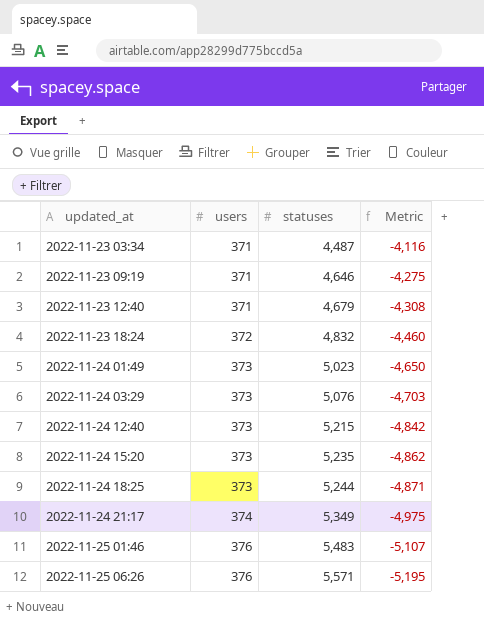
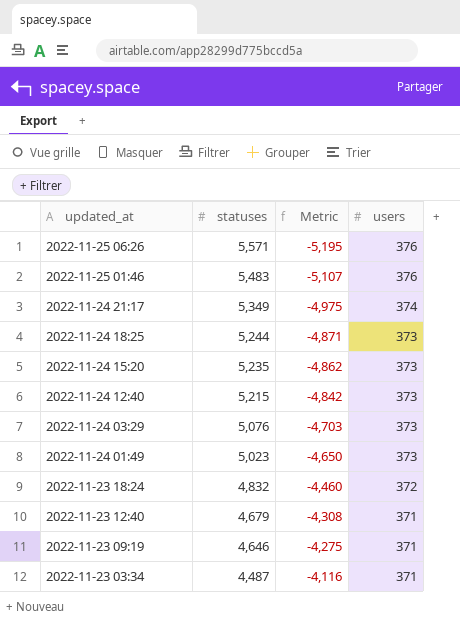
row order: updated_at ascending -> updated_at descending
column users | position: 2 -> 4

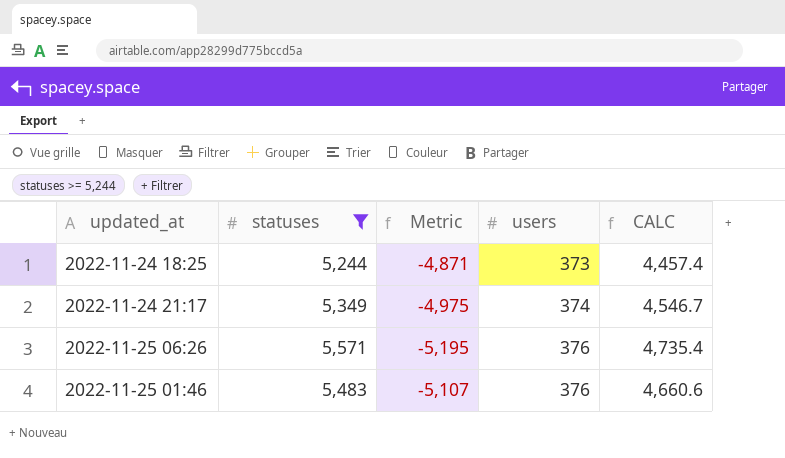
filter: none -> statuses >= 5,244
row order: updated_at descending -> users ascending
column CALC | formula: none -> [statuses] * 0.85

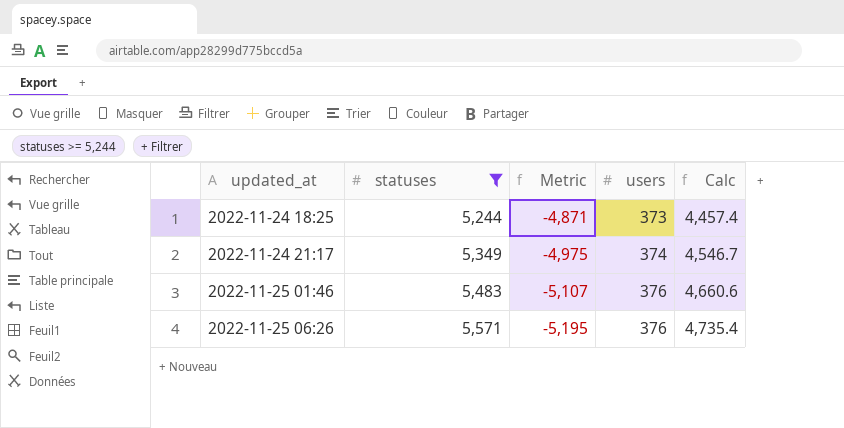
row order: users ascending -> updated_at ascending
column name: CALC -> Calc

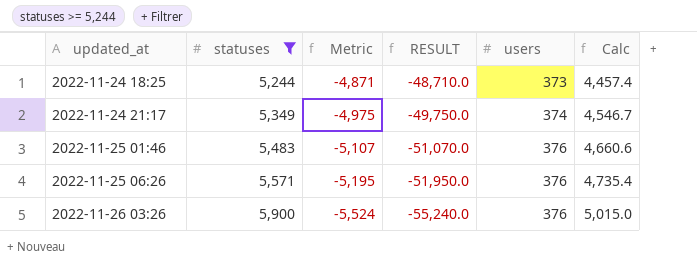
column RESULT | formula: none -> [Metric] * 10
row 2022-11-26 03:26: none -> 5,900 | -5,524 | -55,240.0 | 376 | 5,015.0

